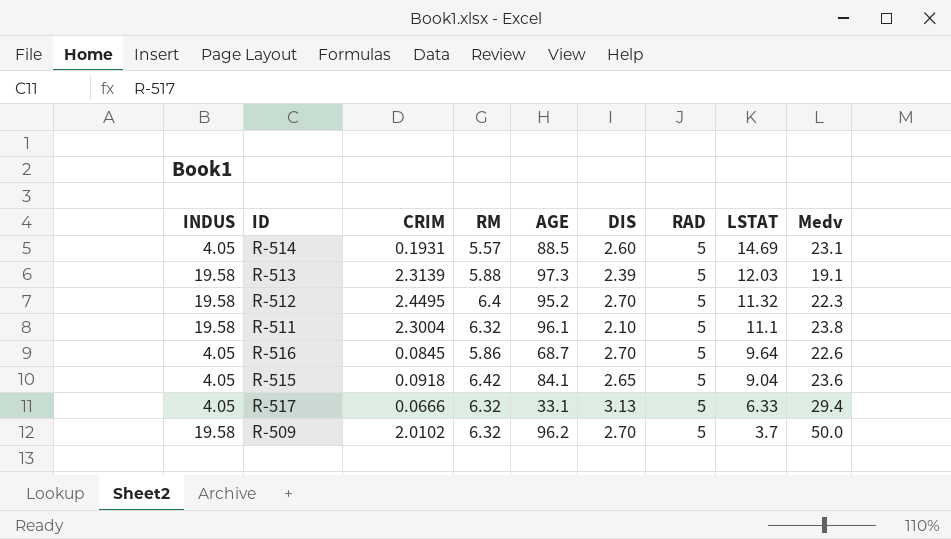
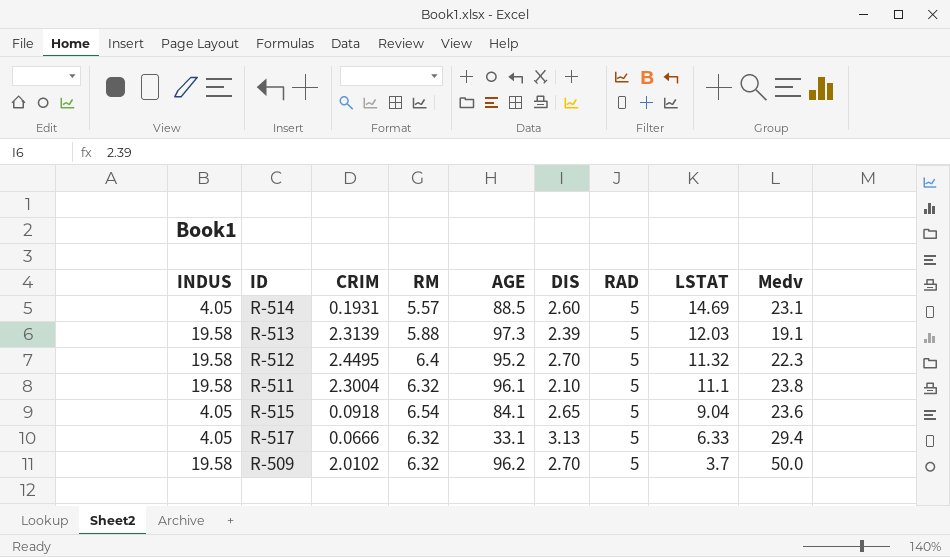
row R-516: 4.05 | 0.0845 | 5.86 | 68.7 | 2.70 | 5 | 9.64 | 22.6 -> none
R-515 | RM: 6.42 -> 6.54

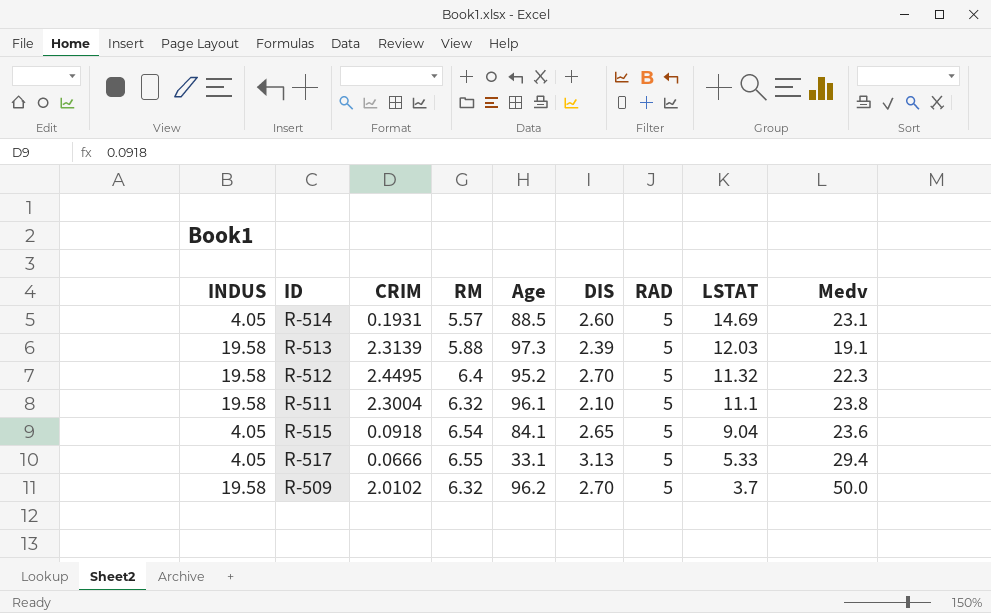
column name: AGE -> Age
R-517 | RM: 6.32 -> 6.55
R-517 | LSTAT: 6.33 -> 5.33

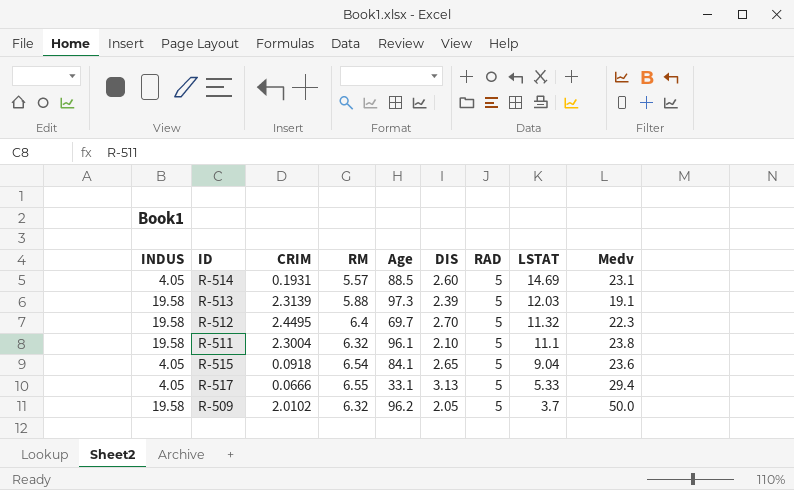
R-512 | Age: 95.2 -> 69.7
R-509 | DIS: 2.70 -> 2.05

